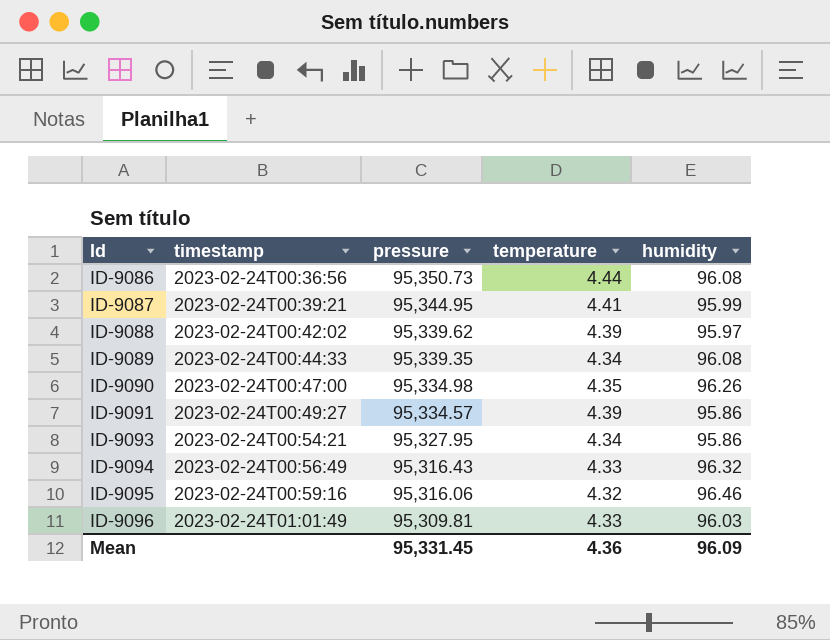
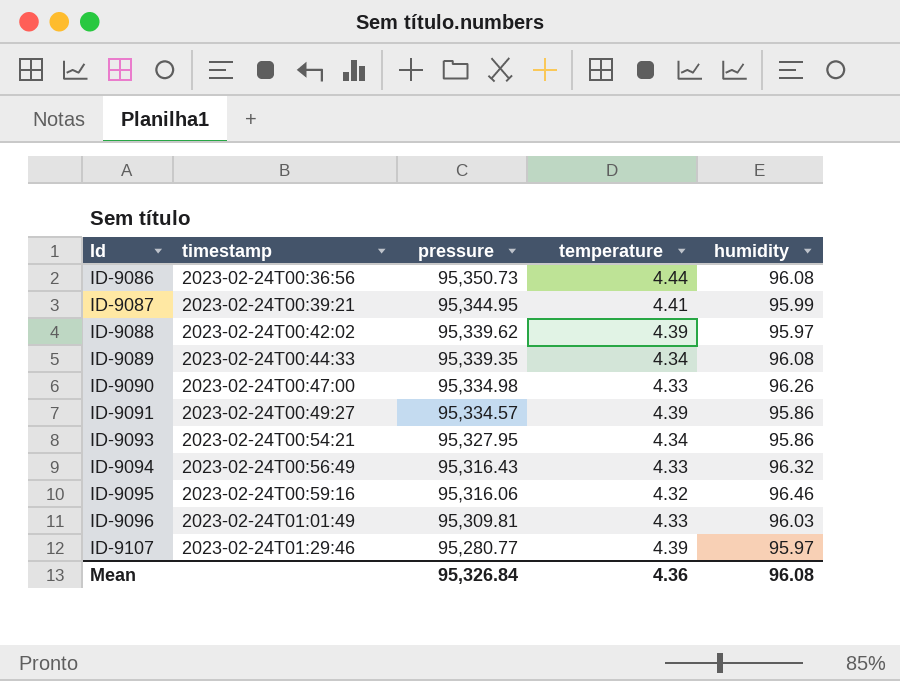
ID-9090 | temperature: 4.35 -> 4.33
row ID-9107: none -> 2023-02-24T01:29:46 | 95,280.77 | 4.39 | 95.97
Mean | pressure: 95,331.45 -> 95,326.84
Mean | humidity: 96.09 -> 96.08

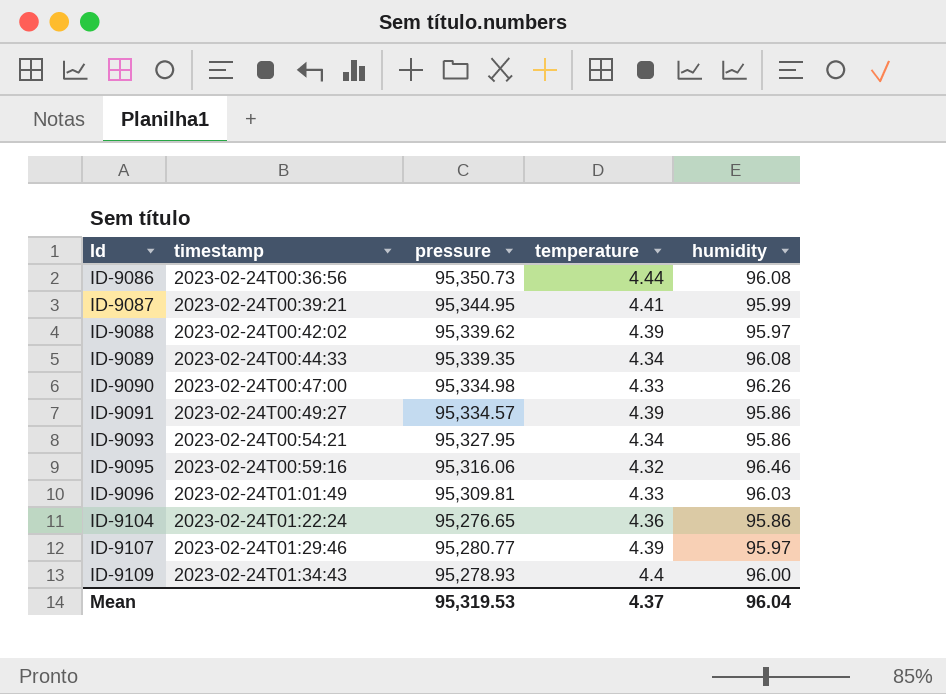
row ID-9094: 2023-02-24T00:56:49 | 95,316.43 | 4.33 | 96.32 -> none
row ID-9104: none -> 2023-02-24T01:22:24 | 95,276.65 | 4.36 | 95.86
row ID-9109: none -> 2023-02-24T01:34:43 | 95,278.93 | 4.4 | 96.00
Mean | pressure: 95,326.84 -> 95,319.53
Mean | temperature: 4.36 -> 4.37
Mean | humidity: 96.08 -> 96.04

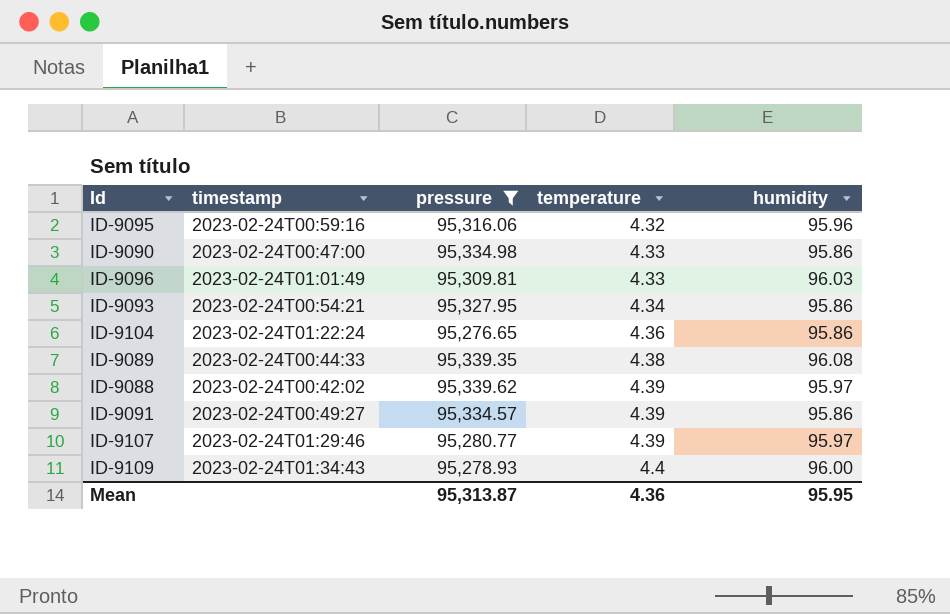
filter: none -> pressure <= 95,339.62
row order: Id ascending -> temperature ascending
ID-9095 | humidity: 96.46 -> 95.96
ID-9090 | humidity: 96.26 -> 95.86
ID-9089 | temperature: 4.34 -> 4.38
Mean | pressure: 95,319.53 -> 95,313.87
Mean | temperature: 4.37 -> 4.36
Mean | humidity: 96.04 -> 95.95

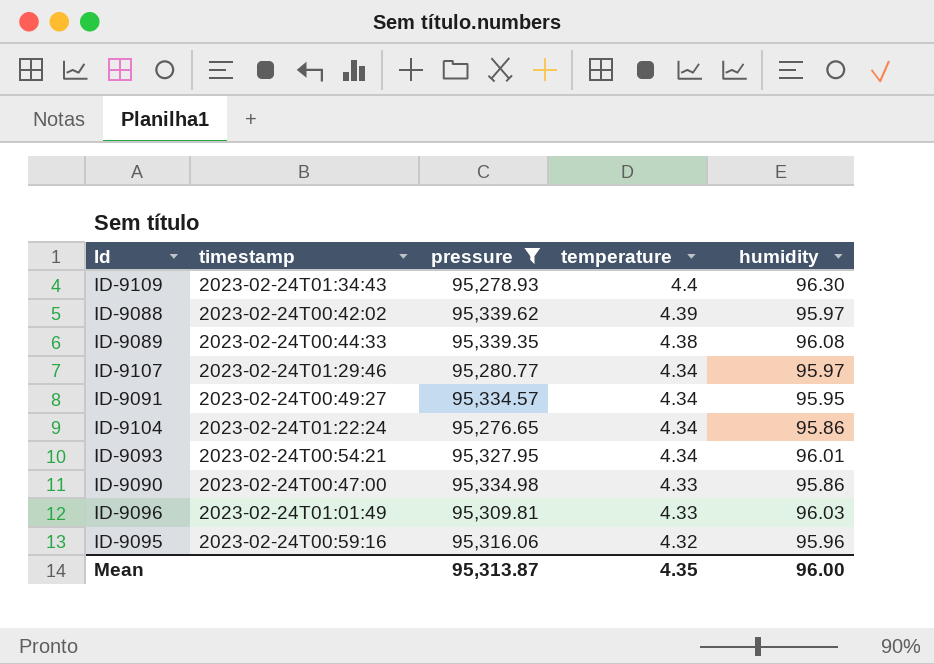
row order: temperature ascending -> temperature descending
ID-9109 | humidity: 96.00 -> 96.30
ID-9107 | temperature: 4.39 -> 4.34
ID-9091 | temperature: 4.39 -> 4.34
ID-9091 | humidity: 95.86 -> 95.95
ID-9104 | temperature: 4.36 -> 4.34
ID-9093 | humidity: 95.86 -> 96.01
Mean | temperature: 4.36 -> 4.35
Mean | humidity: 95.95 -> 96.00

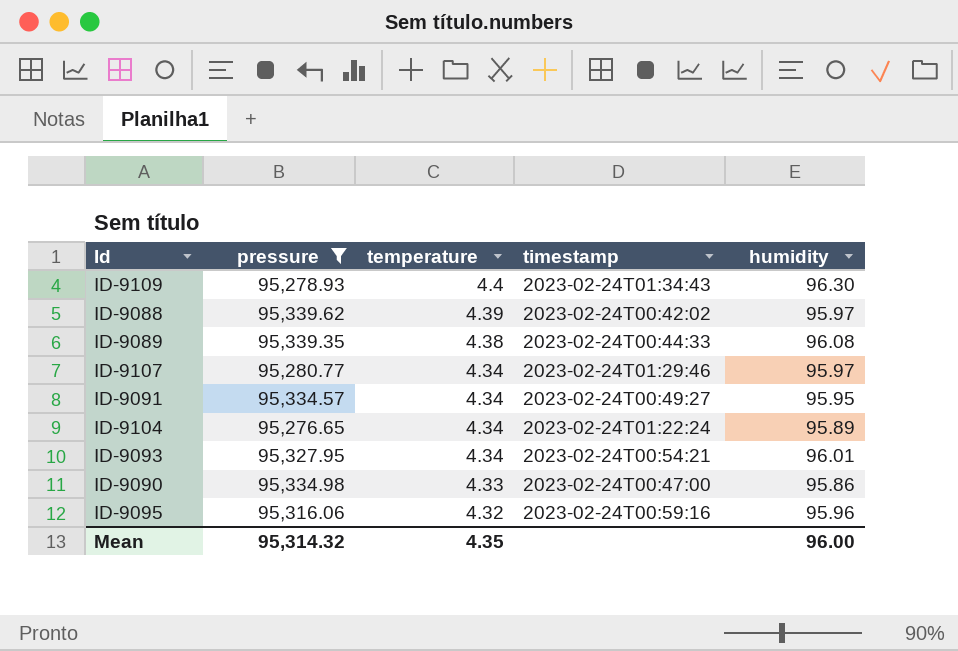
column timestamp | position: 2 -> 4
row ID-9096: 2023-02-24T01:01:49 | 95,309.81 | 4.33 | 96.03 -> none
ID-9104 | humidity: 95.86 -> 95.89
Mean | pressure: 95,313.87 -> 95,314.32

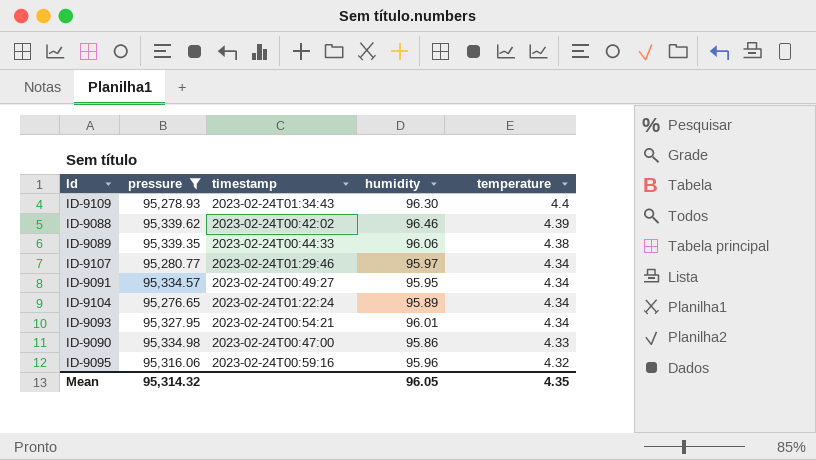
column temperature | position: 3 -> 5
ID-9088 | humidity: 95.97 -> 96.46
ID-9089 | humidity: 96.08 -> 96.06
Mean | humidity: 96.00 -> 96.05

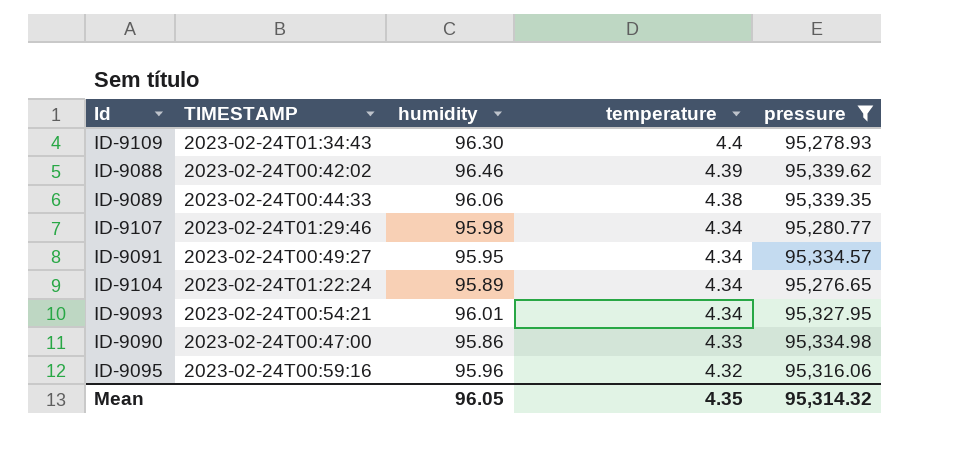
column name: timestamp -> TIMESTAMP
column pressure | position: 2 -> 5
ID-9107 | humidity: 95.97 -> 95.98

